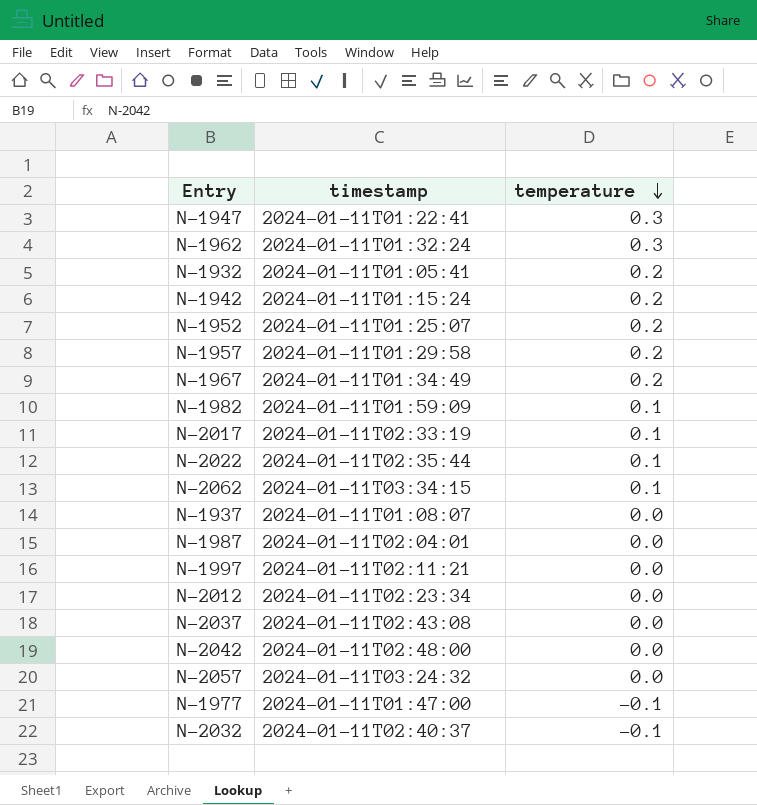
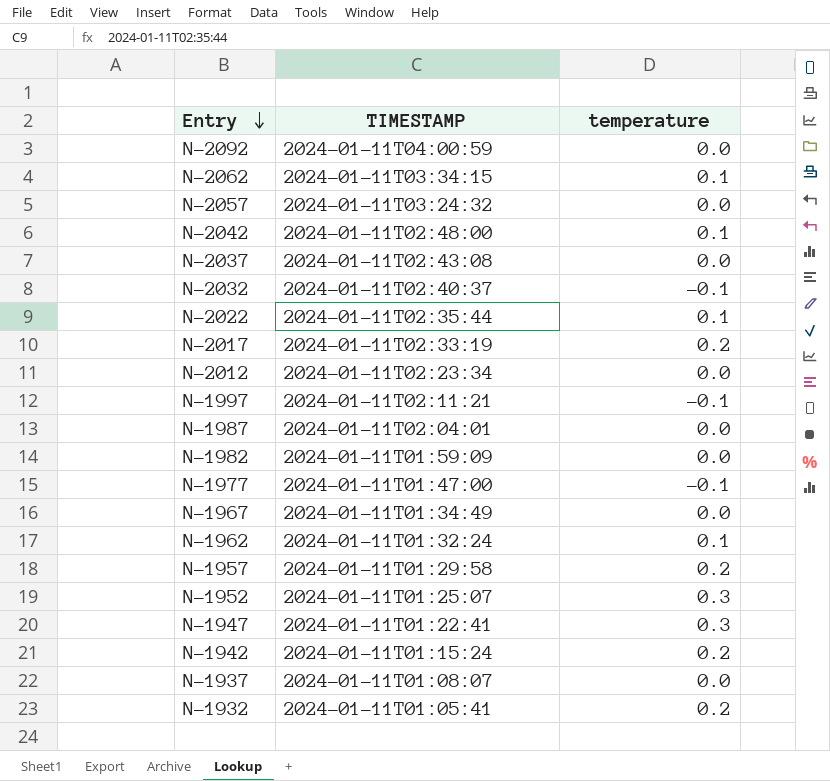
row order: temperature descending -> Entry descending
column name: timestamp -> TIMESTAMP
row N-2092: none -> 2024-01-11T04:00:59 | 0.0
N-2042 | temperature: 0.0 -> 0.1
N-2017 | temperature: 0.1 -> 0.2
N-1997 | temperature: 0.0 -> -0.1
N-1982 | temperature: 0.1 -> 0.0
N-1967 | temperature: 0.2 -> 0.0
N-1962 | temperature: 0.3 -> 0.1
N-1952 | temperature: 0.2 -> 0.3

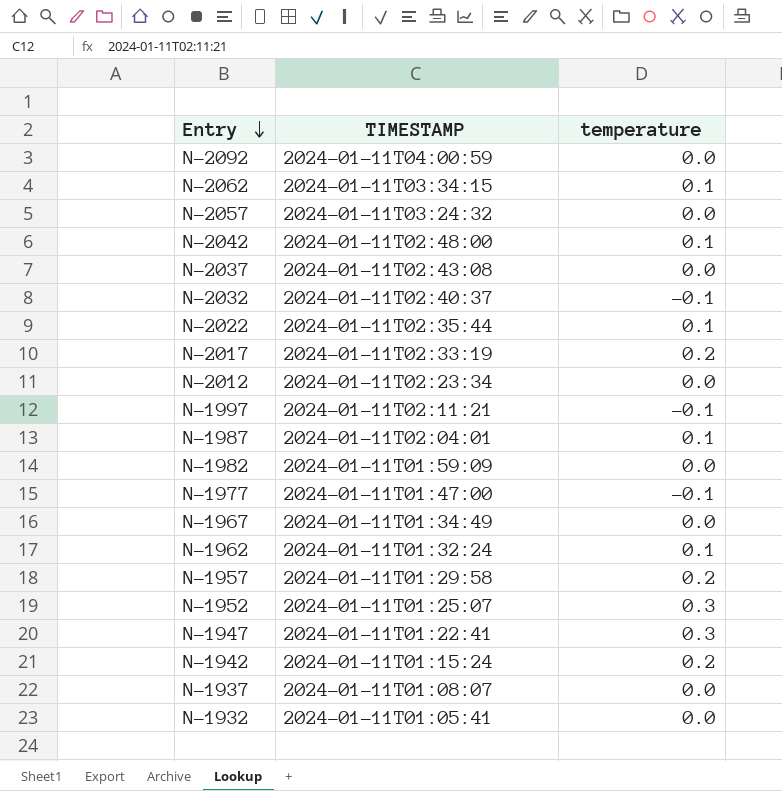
N-1987 | temperature: 0.0 -> 0.1
N-1932 | temperature: 0.2 -> 0.0

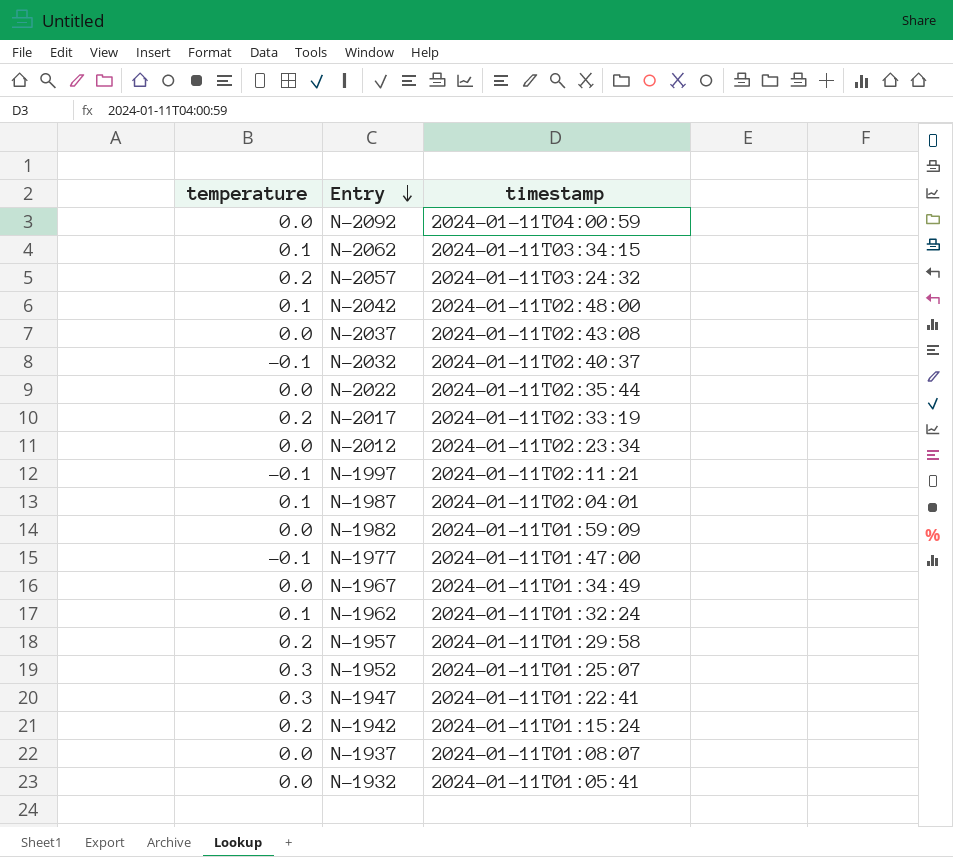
column temperature | position: 3 -> 1
column name: TIMESTAMP -> timestamp
N-2057 | temperature: 0.0 -> 0.2
N-2022 | temperature: 0.1 -> 0.0

